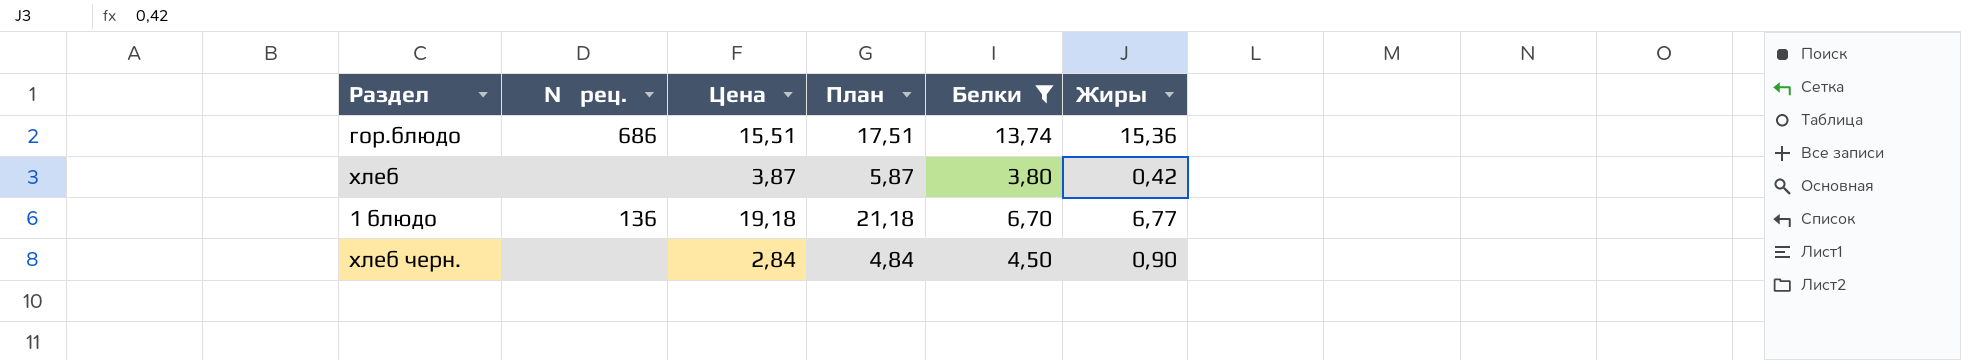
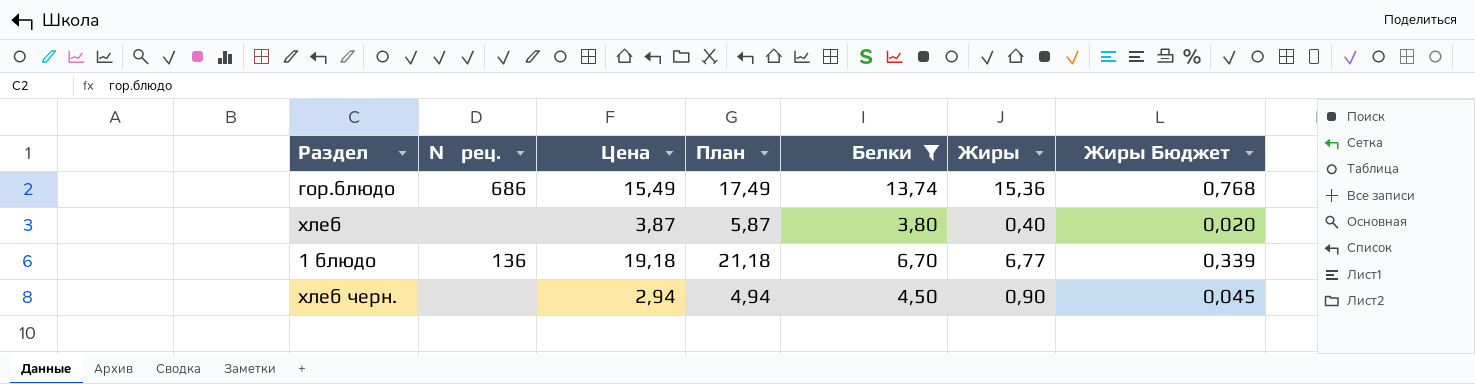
column Жиры Бюджет | formula: none -> [Жиры] * 0,05
гор.блюдо | Цена: 15,51 -> 15,49
гор.блюдо | План: 17,51 -> 17,49
хлеб | Жиры: 0,42 -> 0,40
хлеб черн. | Цена: 2,84 -> 2,94
хлеб черн. | План: 4,84 -> 4,94

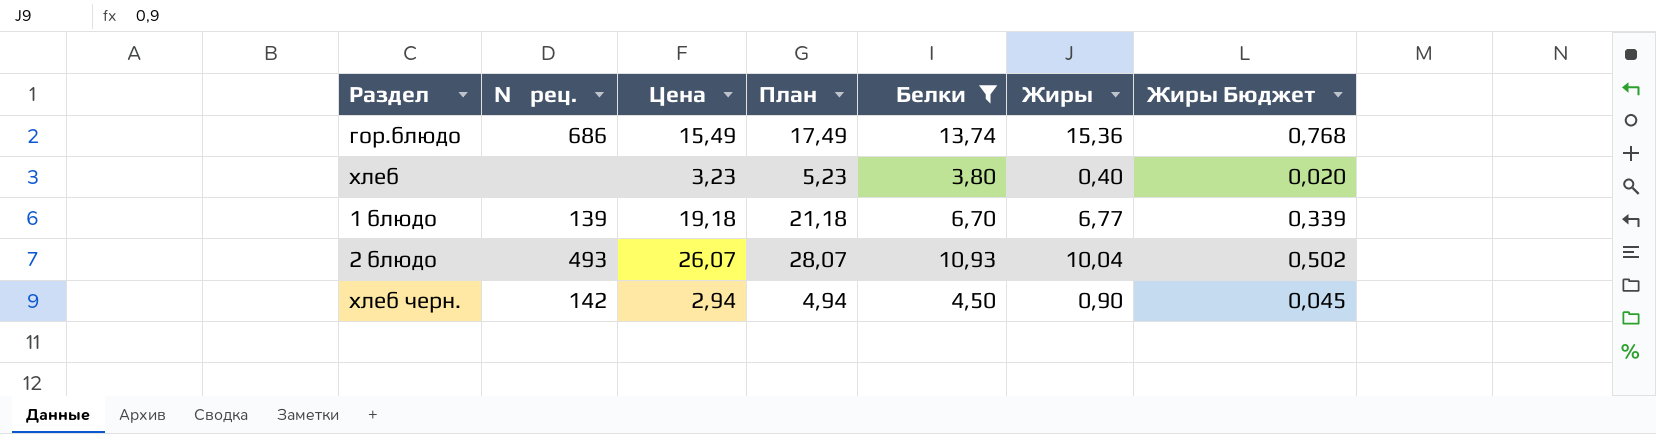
хлеб | Цена: 3,87 -> 3,23
хлеб | План: 5,87 -> 5,23
1 блюдо | № рец.: 136 -> 139
row 2 блюдо: none -> 493 | 26,07 | 28,07 | 10,93 | 10,04 | 0,502
хлеб черн. | № рец.: none -> 142

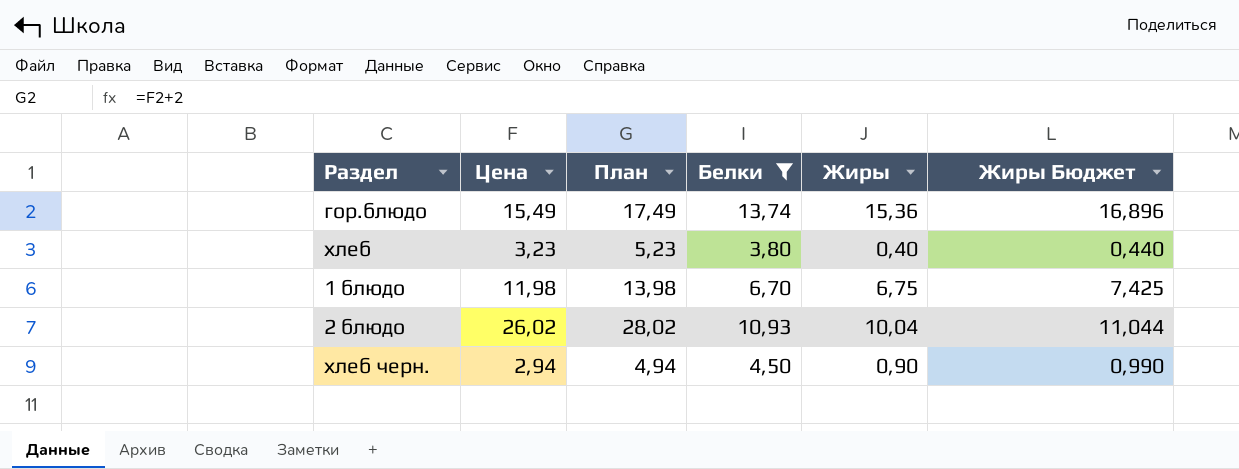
column № рец. | position: 2 -> none
column Жиры Бюджет | formula: [Жиры] * 0,05 -> [Жиры] * 1,1
1 блюдо | Цена: 19,18 -> 11,98
1 блюдо | План: 21,18 -> 13,98
1 блюдо | Жиры: 6,77 -> 6,75
2 блюдо | Цена: 26,07 -> 26,02
2 блюдо | План: 28,07 -> 28,02

